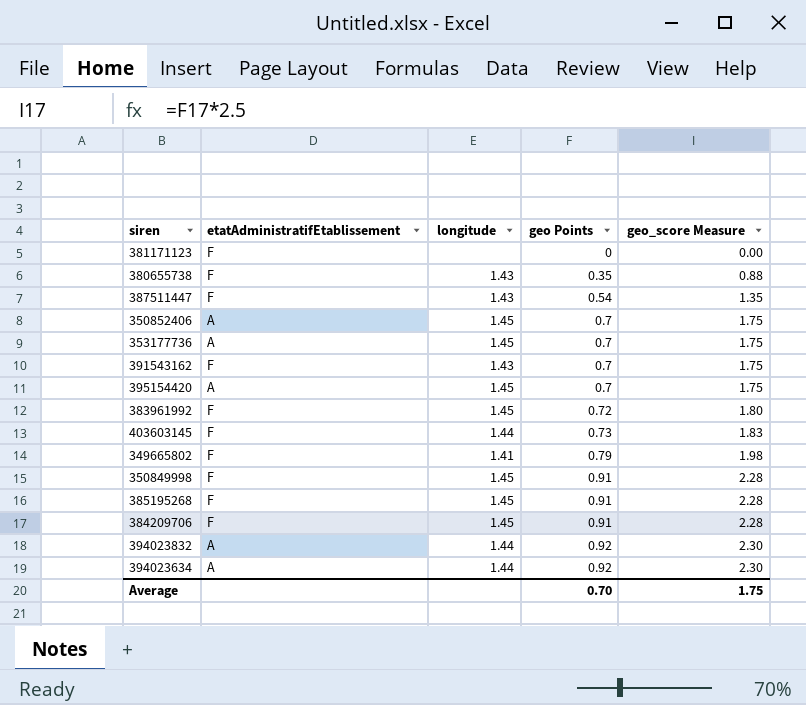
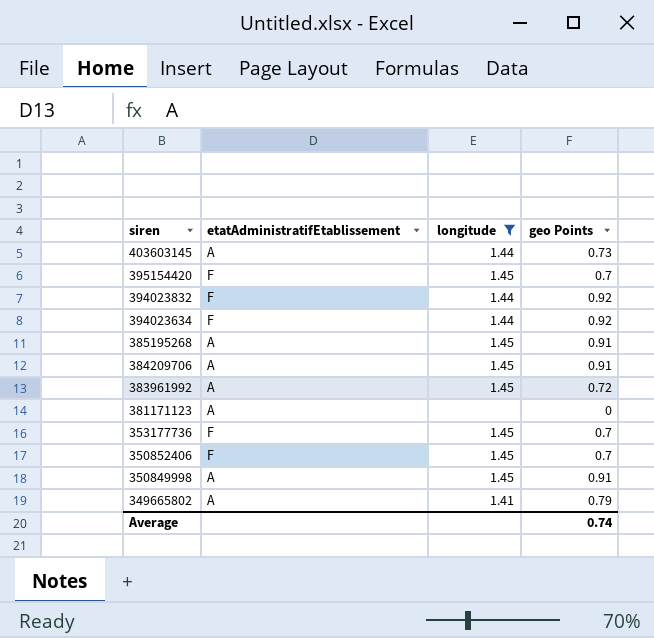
filter: none -> longitude != 1.43
row order: geo Points ascending -> siren descending
column geo_score Measure | formula: [geo Points] * 2.5 -> none
403603145 | etatAdministratifEtablissement: F -> A
395154420 | etatAdministratifEtablissement: A -> F
394023832 | etatAdministratifEtablissement: A -> F
394023634 | etatAdministratifEtablissement: A -> F
385195268 | etatAdministratifEtablissement: F -> A
384209706 | etatAdministratifEtablissement: F -> A
383961992 | etatAdministratifEtablissement: F -> A
381171123 | etatAdministratifEtablissement: F -> A
353177736 | etatAdministratifEtablissement: A -> F
350852406 | etatAdministratifEtablissement: A -> F
350849998 | etatAdministratifEtablissement: F -> A
349665802 | etatAdministratifEtablissement: F -> A
Average | geo Points: 0.70 -> 0.74

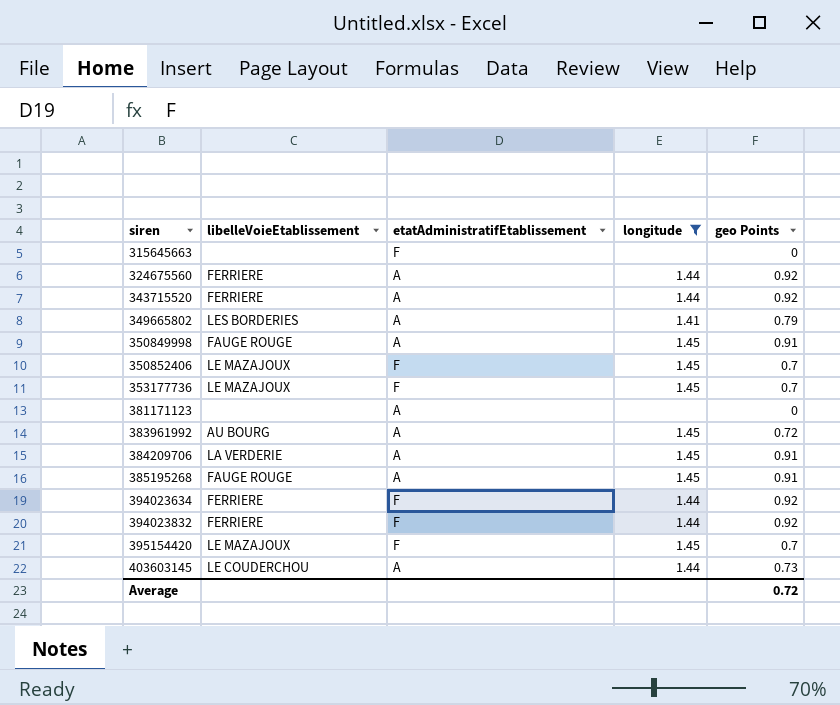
row order: siren descending -> siren ascending
column libelleVoieEtablissement | position: none -> 2
row 315645663: none -> none | F | none | 0
row 324675560: none -> FERRIERE | A | 1.44 | 0.92
row 343715520: none -> FERRIERE | A | 1.44 | 0.92
Average | geo Points: 0.74 -> 0.72

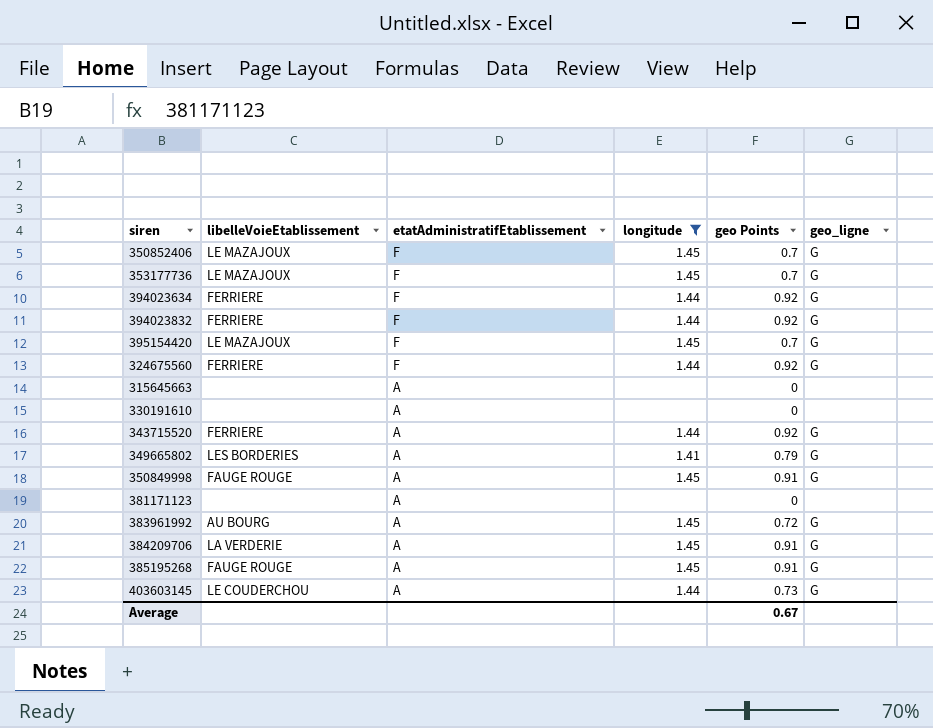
row order: siren ascending -> etatAdministratifEtablissement descending
column geo_ligne | position: none -> 6
324675560 | etatAdministratifEtablissement: A -> F
315645663 | etatAdministratifEtablissement: F -> A
row 330191610: none -> none | A | none | 0 | none
Average | geo Points: 0.72 -> 0.67

